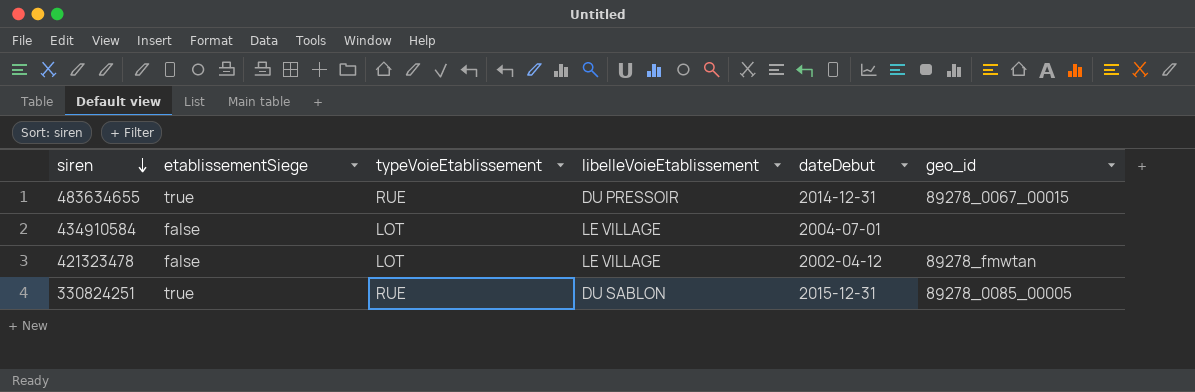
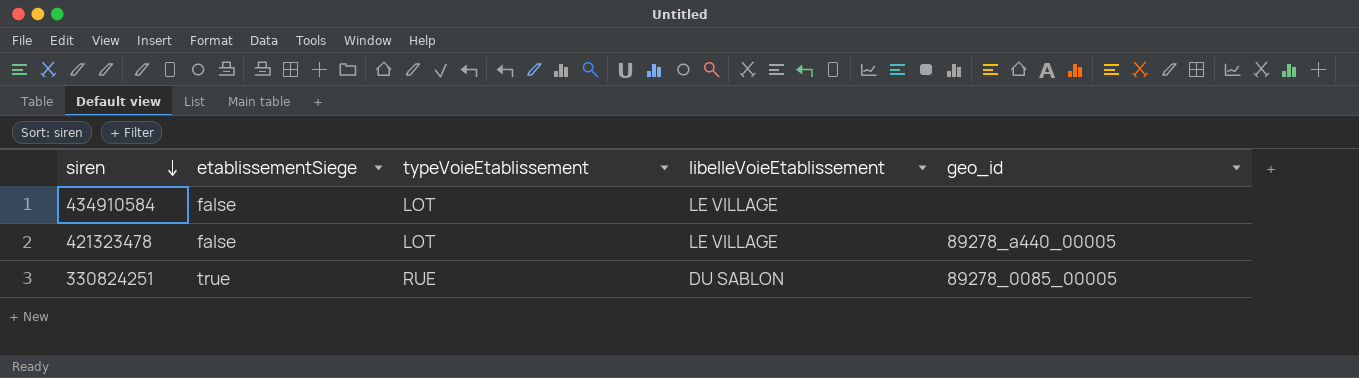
column dateDebut | position: 5 -> none
row 483634655: true | RUE | DU PRESSOIR | 2014-12-31 | 89278_0067_00015 -> none
421323478 | geo_id: 89278_fmwtan -> 89278_a440_00005

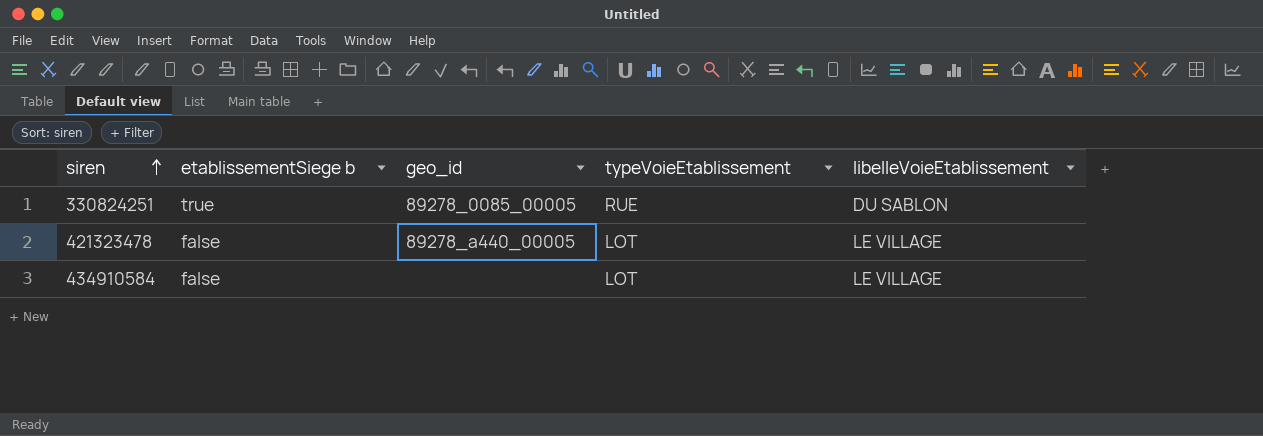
row order: siren descending -> siren ascending
column name: etablissementSiege -> etablissementSiege b
column geo_id | position: 5 -> 3

